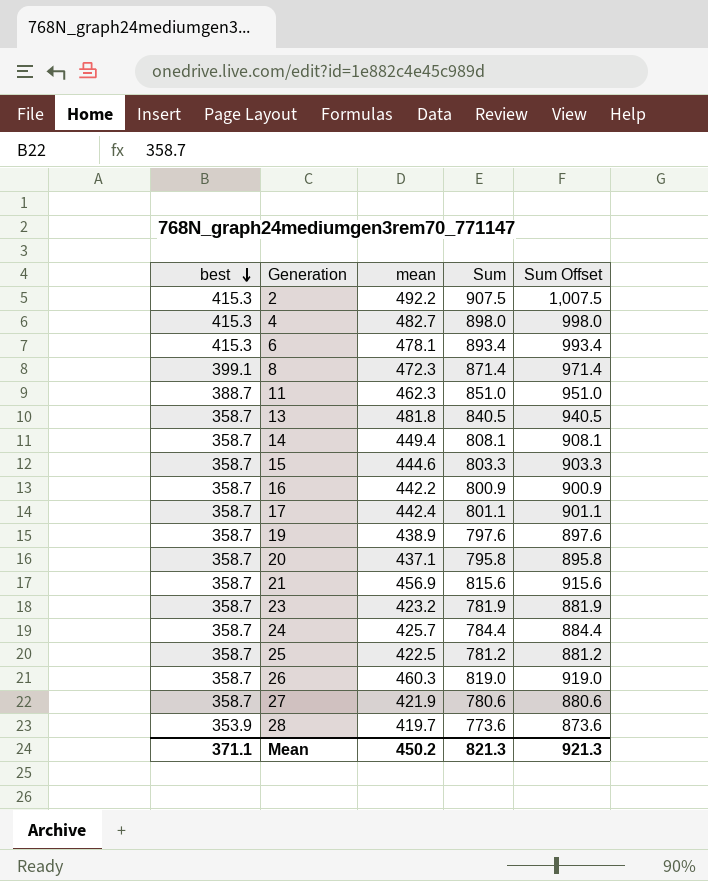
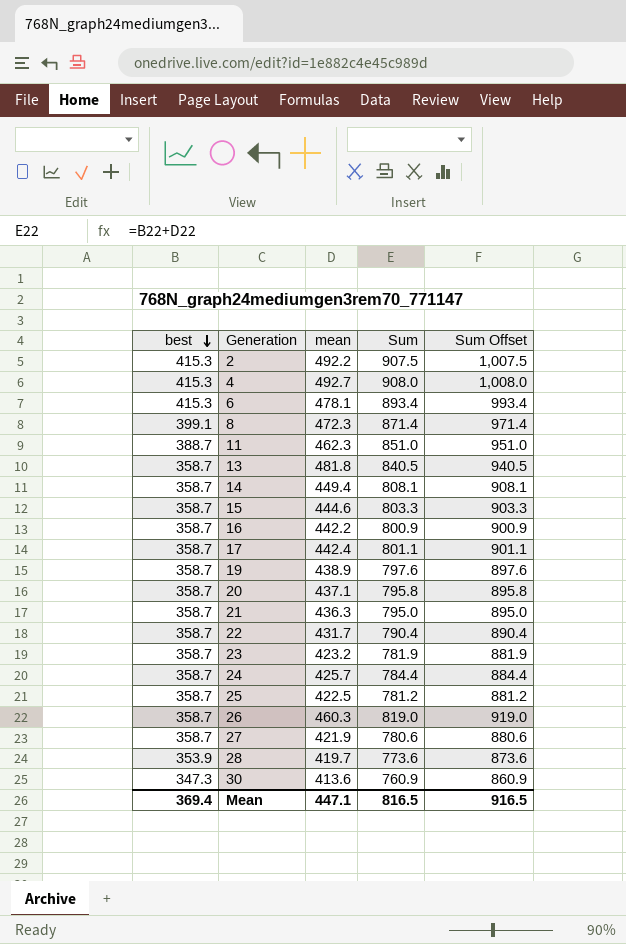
4 | mean: 482.7 -> 492.7
4 | Sum: 898.0 -> 908.0
4 | Sum Offset: 998.0 -> 1,008.0
21 | mean: 456.9 -> 436.3
21 | Sum: 815.6 -> 795.0
21 | Sum Offset: 915.6 -> 895.0
row 22: none -> 358.7 | 431.7 | 790.4 | 890.4
row 30: none -> 347.3 | 413.6 | 760.9 | 860.9
Mean | best: 371.1 -> 369.4
Mean | mean: 450.2 -> 447.1
Mean | Sum: 821.3 -> 816.5
Mean | Sum Offset: 921.3 -> 916.5

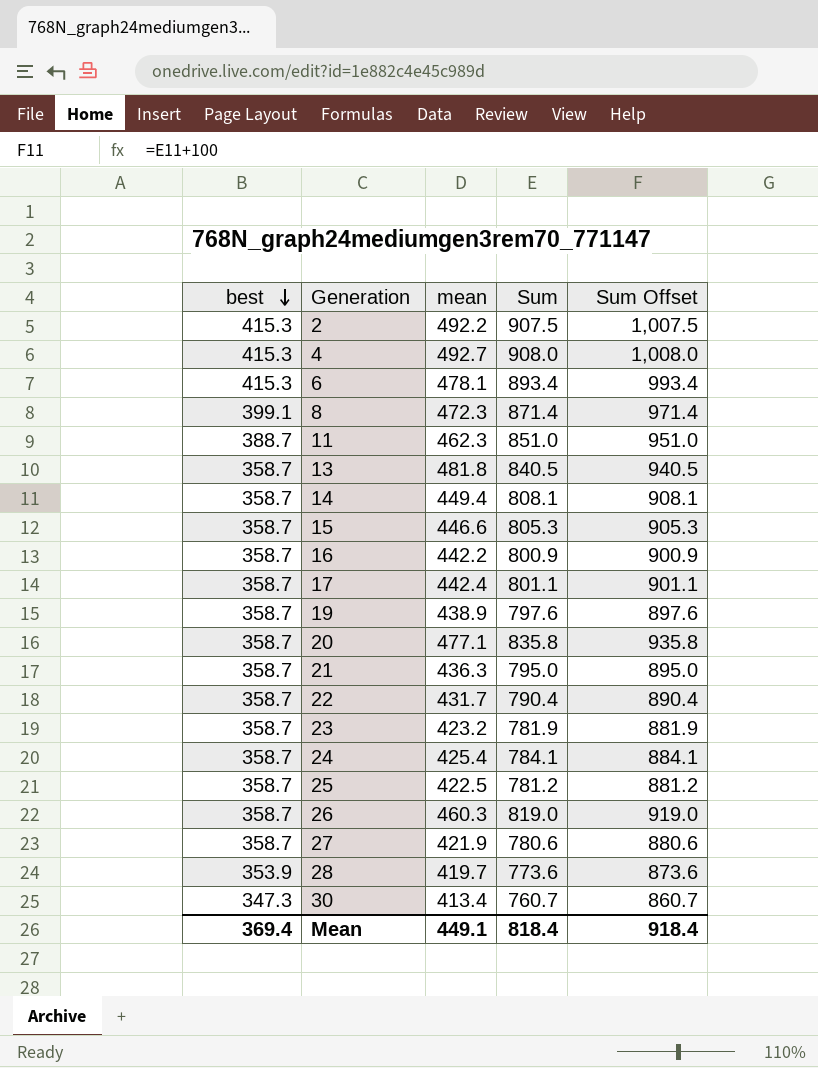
15 | mean: 444.6 -> 446.6
15 | Sum: 803.3 -> 805.3
15 | Sum Offset: 903.3 -> 905.3
20 | mean: 437.1 -> 477.1
20 | Sum: 795.8 -> 835.8
20 | Sum Offset: 895.8 -> 935.8
24 | mean: 425.7 -> 425.4
24 | Sum: 784.4 -> 784.1
24 | Sum Offset: 884.4 -> 884.1
30 | mean: 413.6 -> 413.4
30 | Sum: 760.9 -> 760.7
30 | Sum Offset: 860.9 -> 860.7
Mean | mean: 447.1 -> 449.1
Mean | Sum: 816.5 -> 818.4
Mean | Sum Offset: 916.5 -> 918.4

